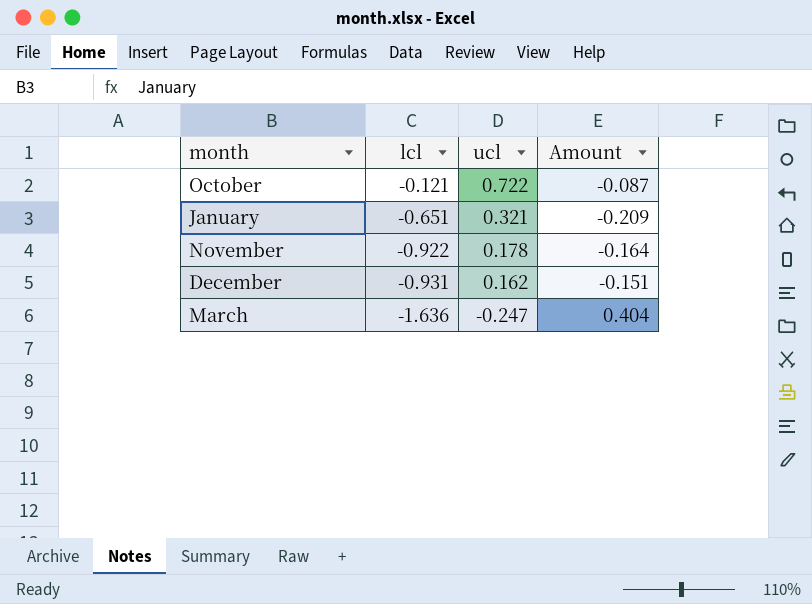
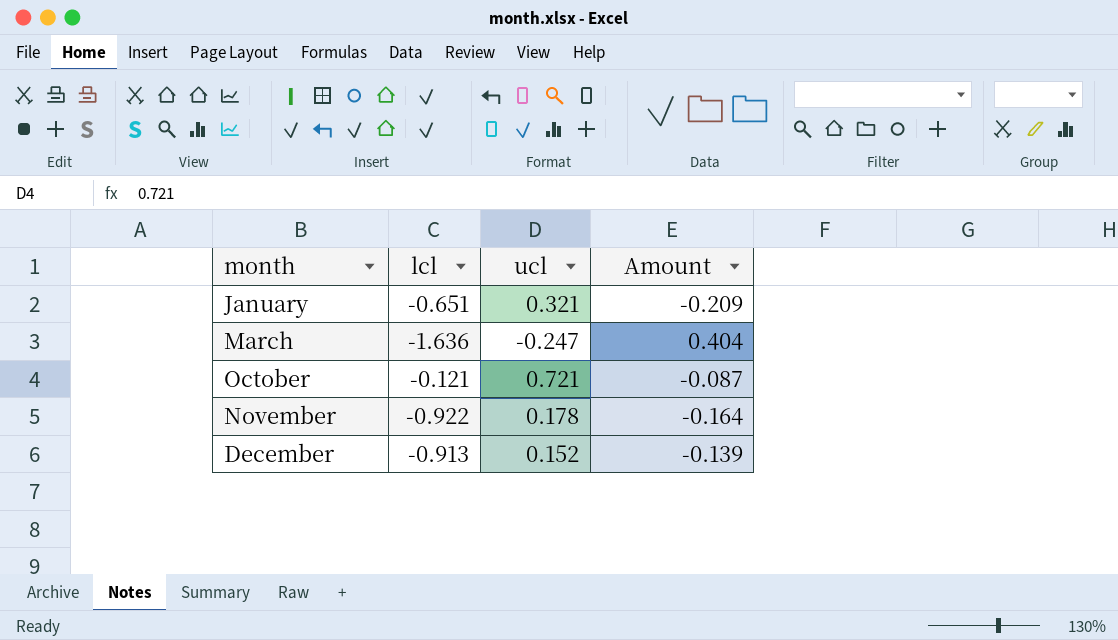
row order: lcl descending -> month ascending
October | ucl: 0.722 -> 0.721
December | lcl: -0.931 -> -0.913
December | ucl: 0.162 -> 0.152
December | Amount: -0.151 -> -0.139

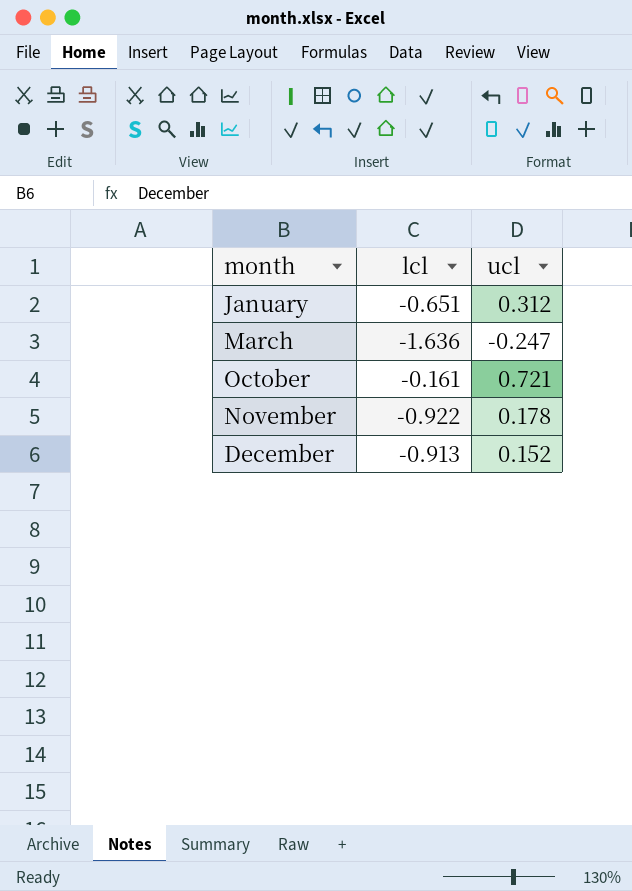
column Amount | formula: [lcl] * [ucl] -> none
January | ucl: 0.321 -> 0.312
October | lcl: -0.121 -> -0.161

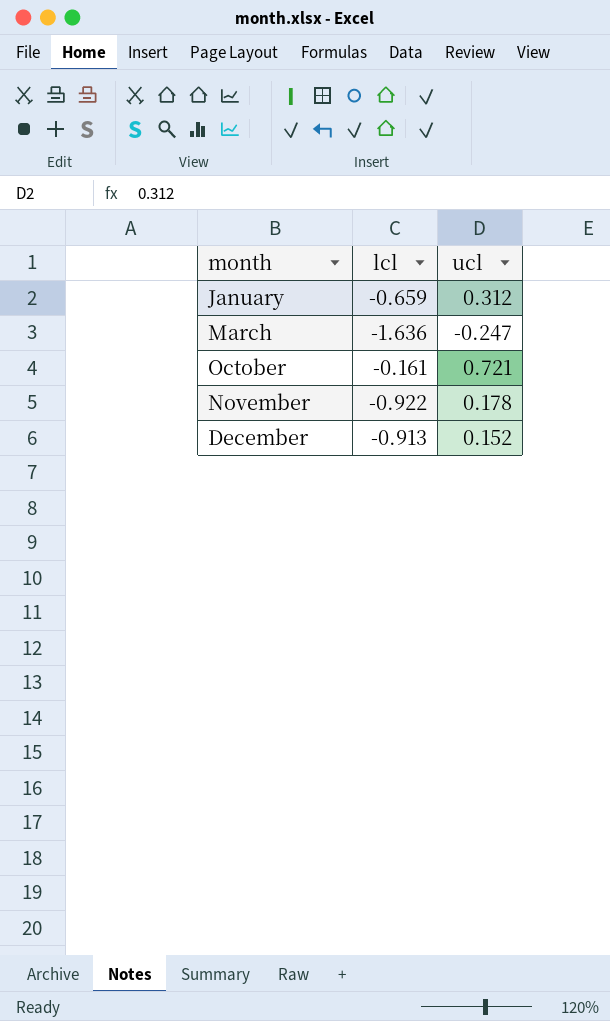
January | lcl: -0.651 -> -0.659

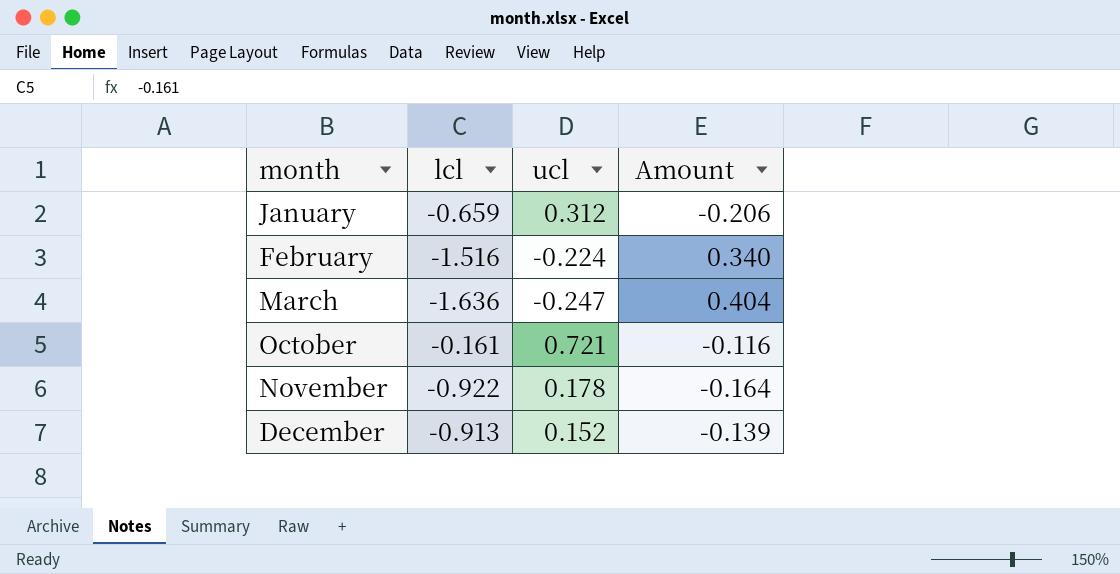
column Amount | formula: none -> [lcl] * [ucl]
row February: none -> -1.516 | -0.224 | 0.340

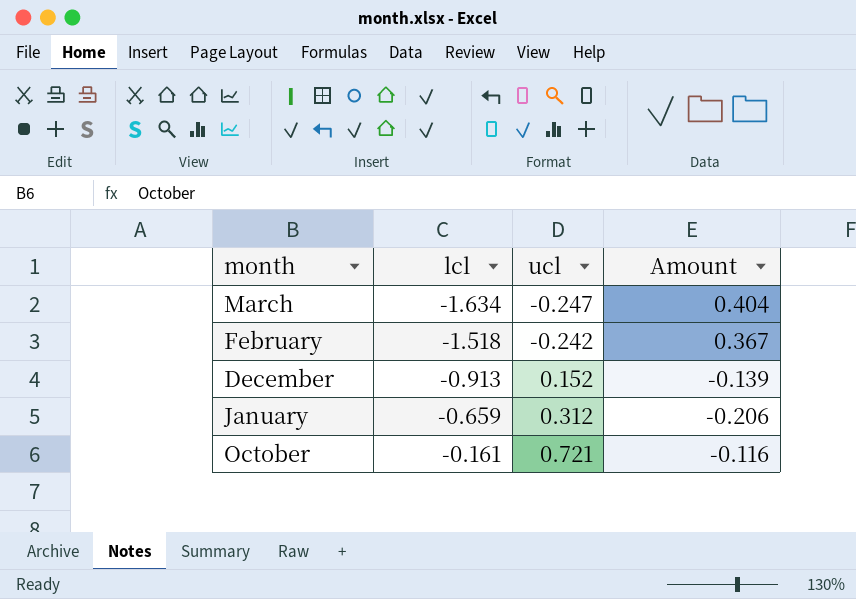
row order: month ascending -> lcl ascending
row November: -0.922 | 0.178 | -0.164 -> none
March | lcl: -1.636 -> -1.634
February | lcl: -1.516 -> -1.518
February | ucl: -0.224 -> -0.242
February | Amount: 0.340 -> 0.367

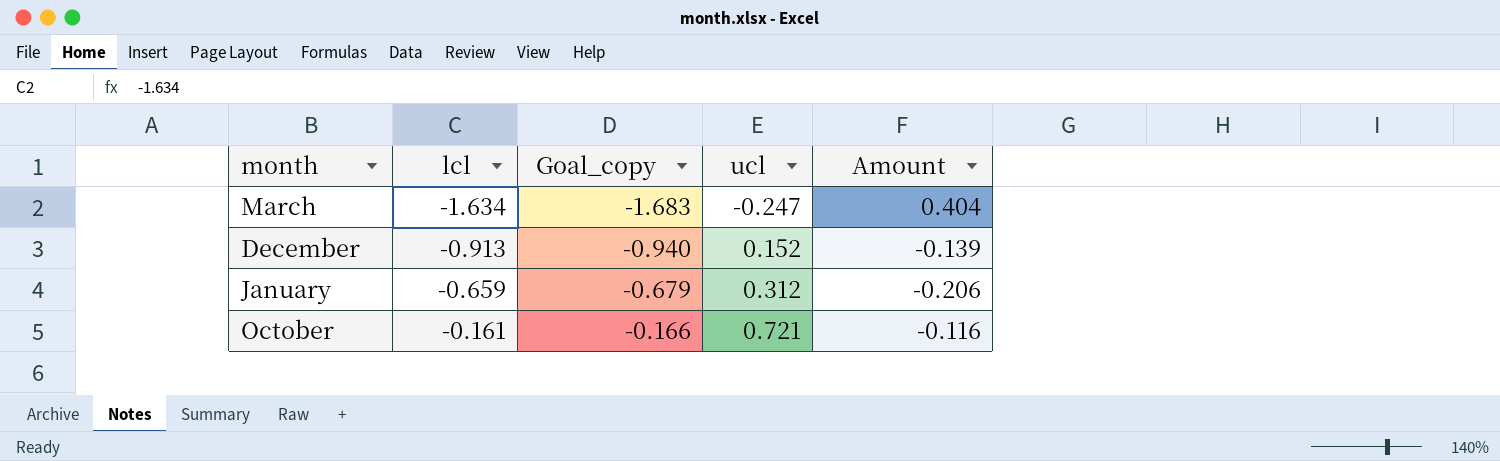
column Goal_copy | formula: none -> [lcl] * 1.03
row February: -1.518 | -0.242 | 0.367 -> none

